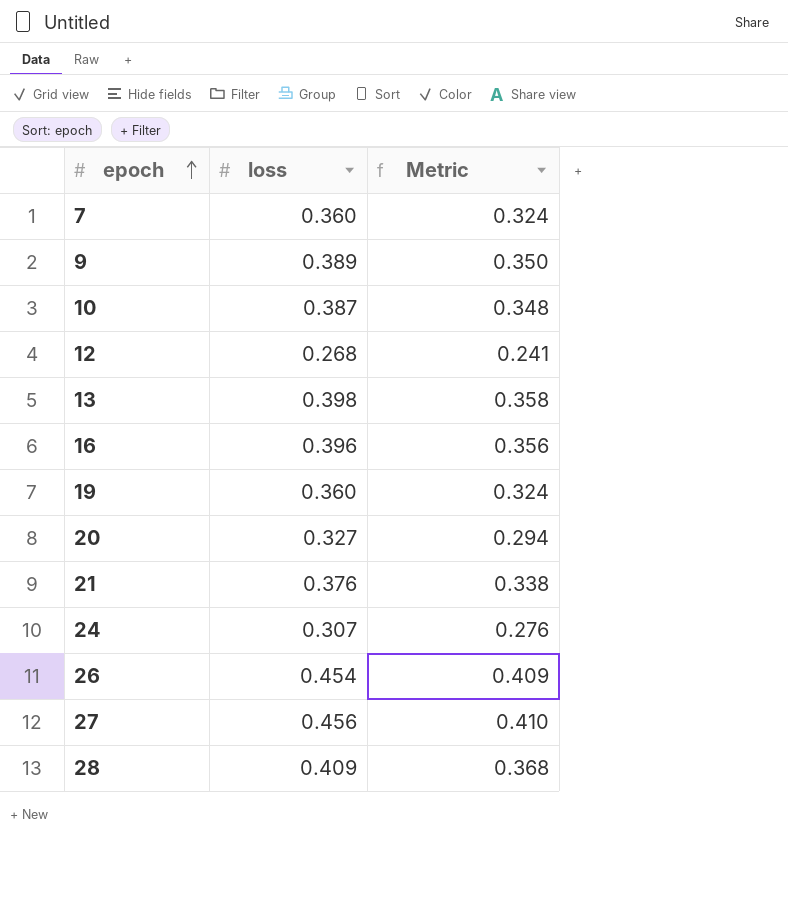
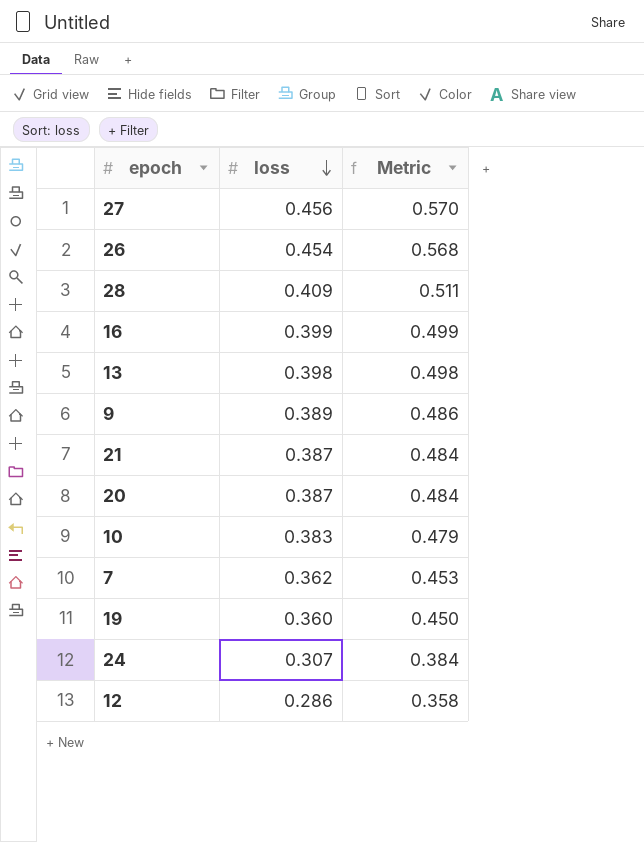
row order: epoch ascending -> loss descending
column Metric | formula: [loss] * 0.9 -> [loss] * 1.25
16 | loss: 0.396 -> 0.399
21 | loss: 0.376 -> 0.387
20 | loss: 0.327 -> 0.387
10 | loss: 0.387 -> 0.383
7 | loss: 0.360 -> 0.362
12 | loss: 0.268 -> 0.286

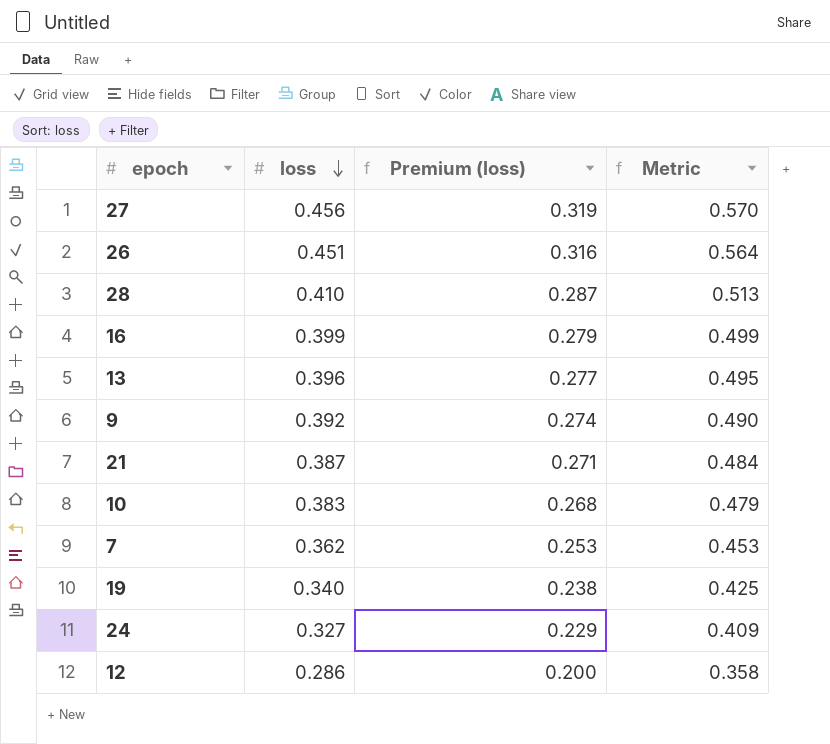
column Premium (loss) | formula: none -> [loss] * 0.7
row 20: 0.387 | 0.484 -> none
26 | loss: 0.454 -> 0.451
26 | Metric: 0.568 -> 0.564
28 | loss: 0.409 -> 0.410
28 | Metric: 0.511 -> 0.513
13 | loss: 0.398 -> 0.396
13 | Metric: 0.498 -> 0.495
9 | loss: 0.389 -> 0.392
9 | Metric: 0.486 -> 0.490
19 | loss: 0.360 -> 0.340
19 | Metric: 0.450 -> 0.425
24 | loss: 0.307 -> 0.327
24 | Metric: 0.384 -> 0.409

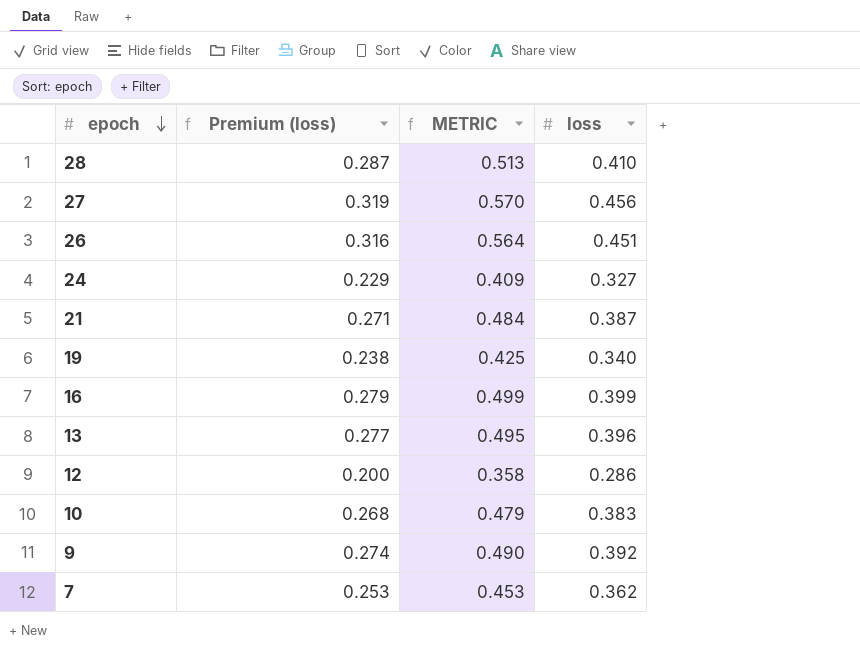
row order: loss descending -> epoch descending
column name: Metric -> METRIC
column loss | position: 2 -> 4

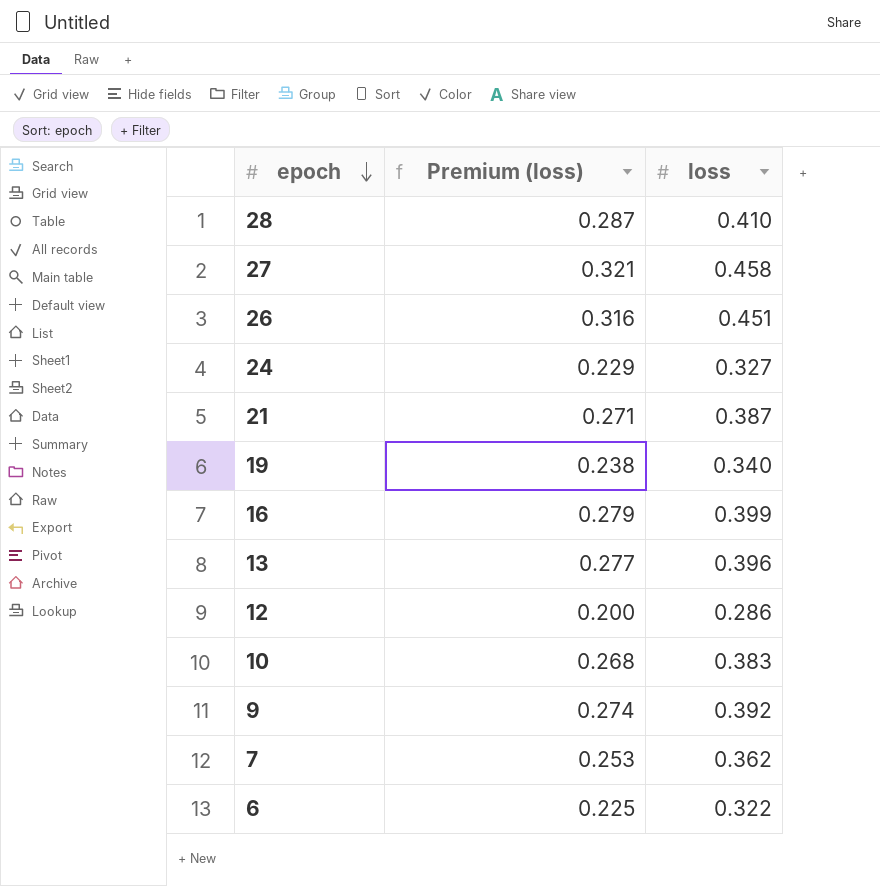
column METRIC | formula: [loss] * 1.25 -> none
27 | Premium (loss): 0.319 -> 0.321
27 | loss: 0.456 -> 0.458
row 6: none -> 0.225 | 0.322

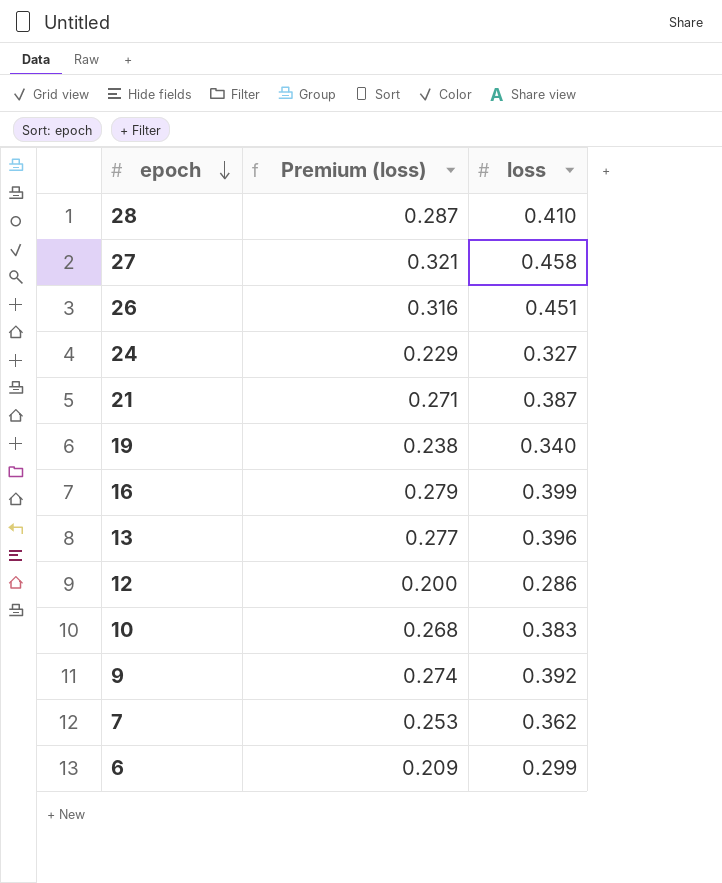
6 | Premium (loss): 0.225 -> 0.209
6 | loss: 0.322 -> 0.299

